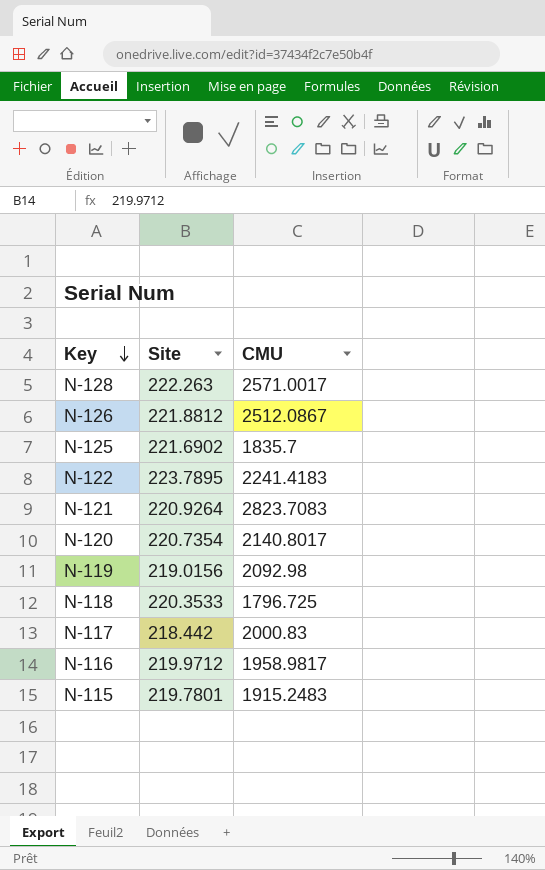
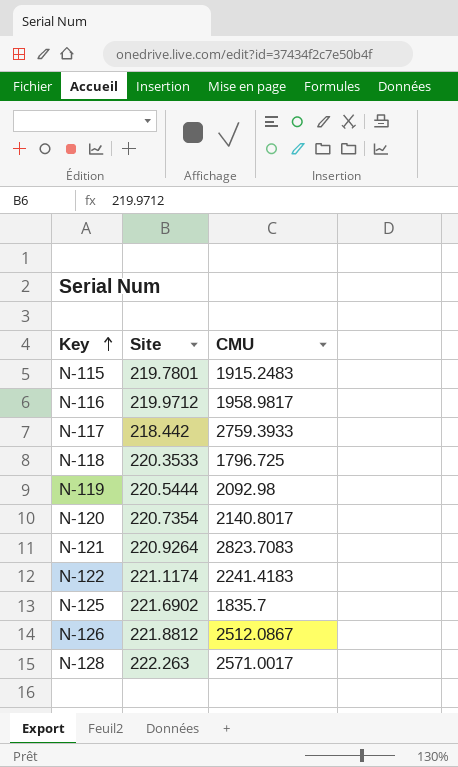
row order: Key descending -> Key ascending
N-117 | CMU: 2000.83 -> 2759.3933
N-119 | Site: 219.0156 -> 220.5444
N-122 | Site: 223.7895 -> 221.1174

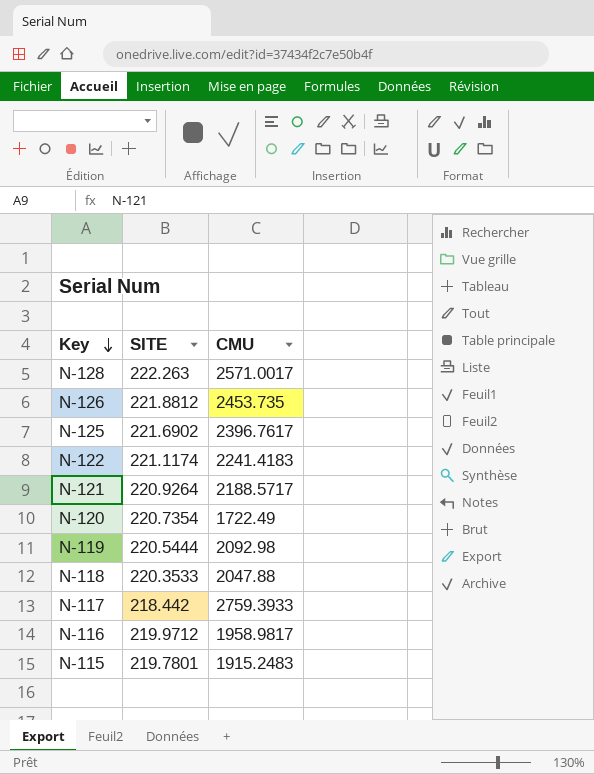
row order: Key ascending -> Key descending
column name: Site -> SITE
N-126 | CMU: 2512.0867 -> 2453.735
N-125 | CMU: 1835.7 -> 2396.7617
N-121 | CMU: 2823.7083 -> 2188.5717
N-120 | CMU: 2140.8017 -> 1722.49
N-118 | CMU: 1796.725 -> 2047.88

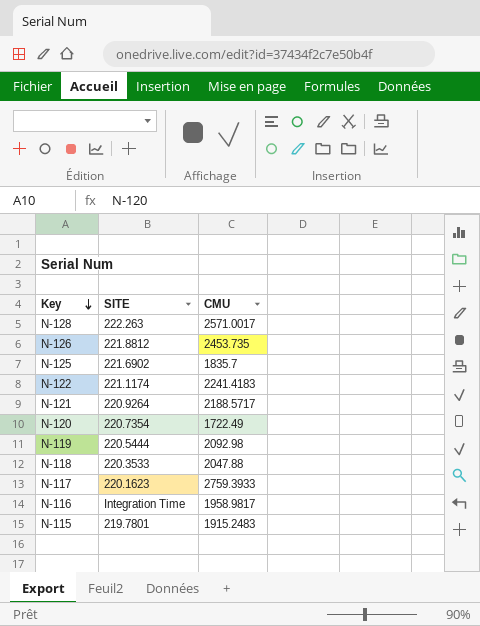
N-125 | CMU: 2396.7617 -> 1835.7
N-117 | SITE: 218.442 -> 220.1623
N-116 | SITE: 219.9712 -> Integration Time

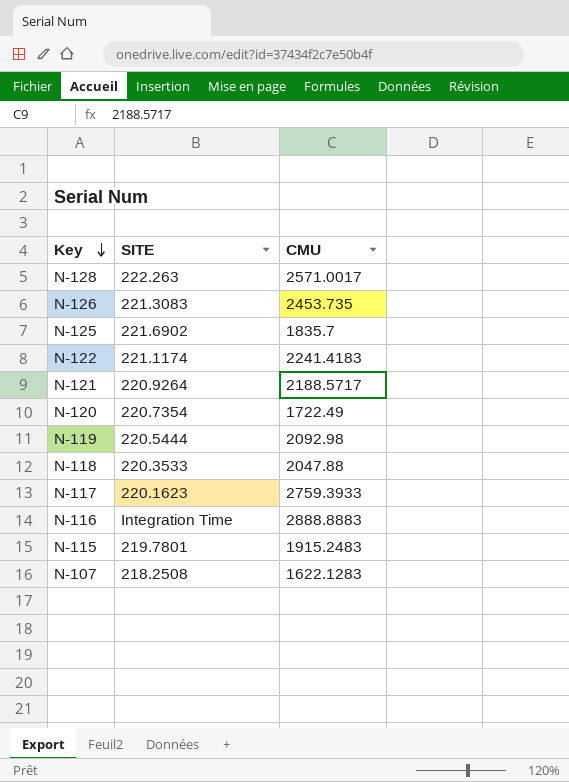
N-126 | SITE: 221.8812 -> 221.3083
N-116 | CMU: 1958.9817 -> 2888.8883
row N-107: none -> 218.2508 | 1622.1283

